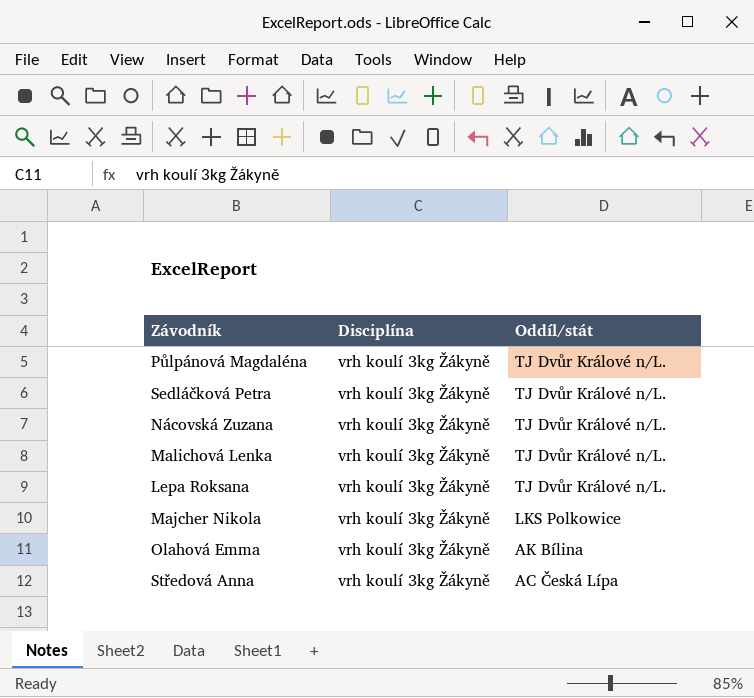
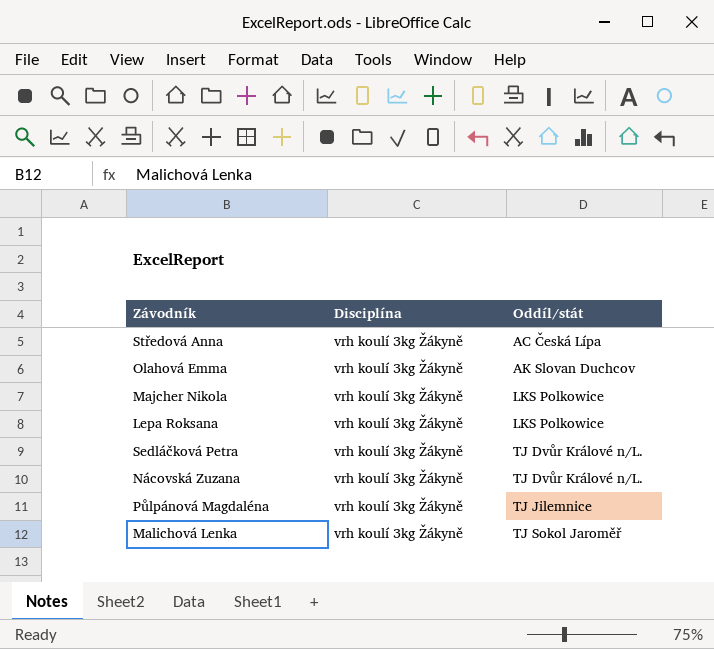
row order: Oddíl/stát descending -> Oddíl/stát ascending
Olahová Emma | Oddíl/stát: AK Bílina -> AK Slovan Duchcov
Lepa Roksana | Oddíl/stát: TJ Dvůr Králové n/L. -> LKS Polkowice
Půlpánová Magdaléna | Oddíl/stát: TJ Dvůr Králové n/L. -> TJ Jilemnice
Malichová Lenka | Oddíl/stát: TJ Dvůr Králové n/L. -> TJ Sokol Jaroměř

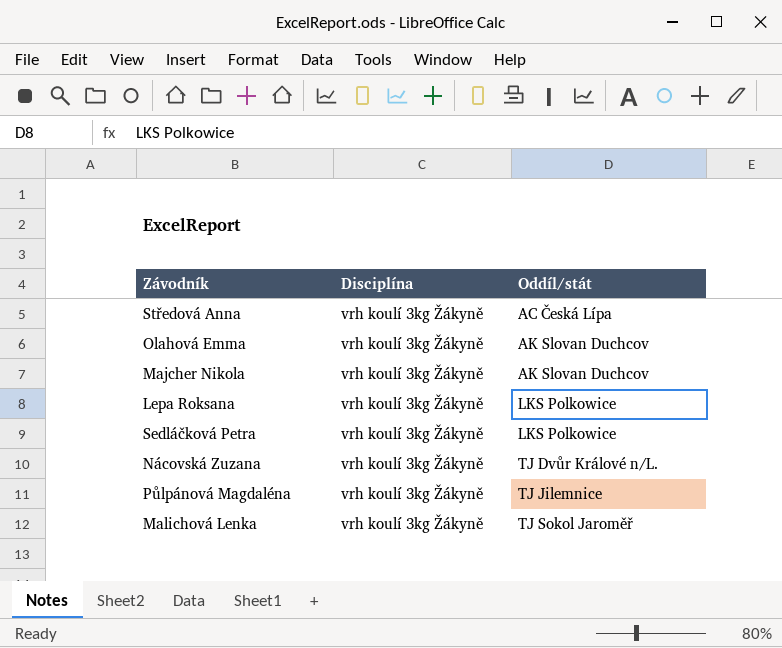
Majcher Nikola | Oddíl/stát: LKS Polkowice -> AK Slovan Duchcov
Sedláčková Petra | Oddíl/stát: TJ Dvůr Králové n/L. -> LKS Polkowice

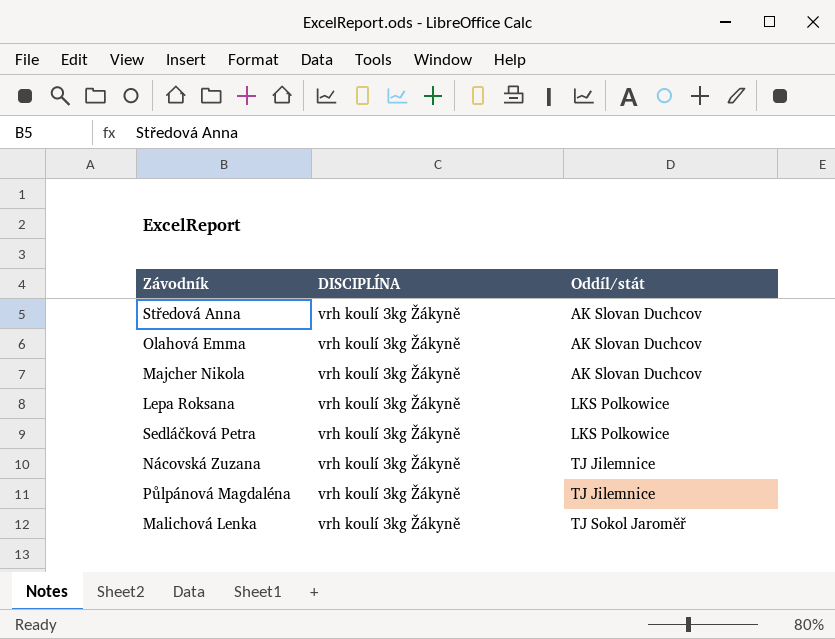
column name: Disciplína -> DISCIPLÍNA
Středová Anna | Oddíl/stát: AC Česká Lípa -> AK Slovan Duchcov
Nácovská Zuzana | Oddíl/stát: TJ Dvůr Králové n/L. -> TJ Jilemnice

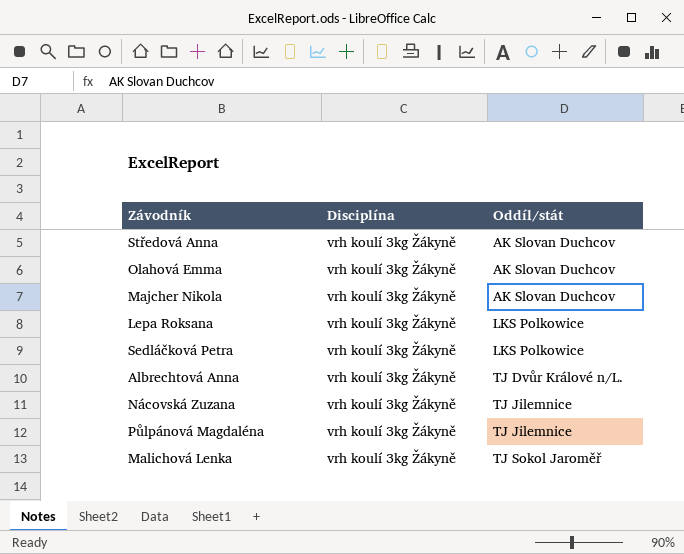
column name: DISCIPLÍNA -> Disciplína
row Albrechtová Anna: none -> vrh koulí 3kg Žákyně | TJ Dvůr Králové n/L.

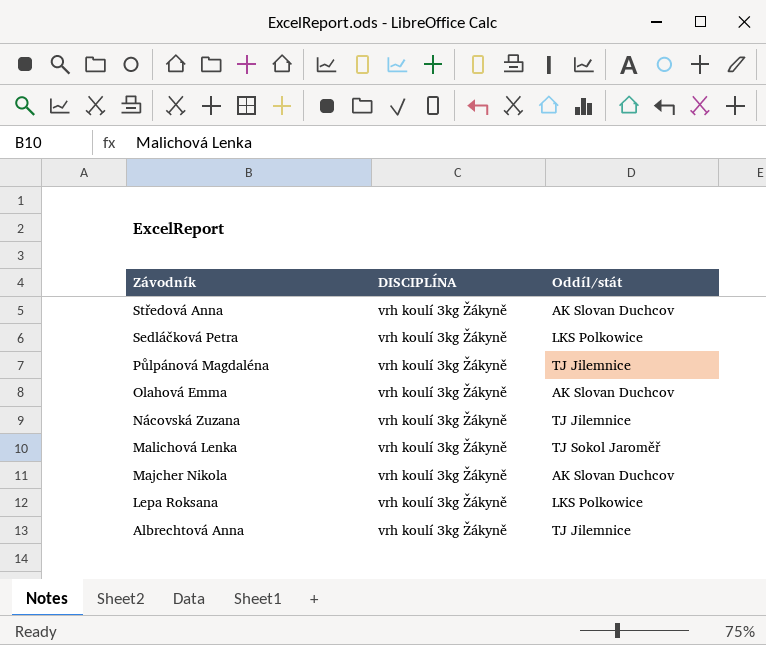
row order: Oddíl/stát ascending -> Závodník descending
column name: Disciplína -> DISCIPLÍNA
Albrechtová Anna | Oddíl/stát: TJ Dvůr Králové n/L. -> TJ Jilemnice

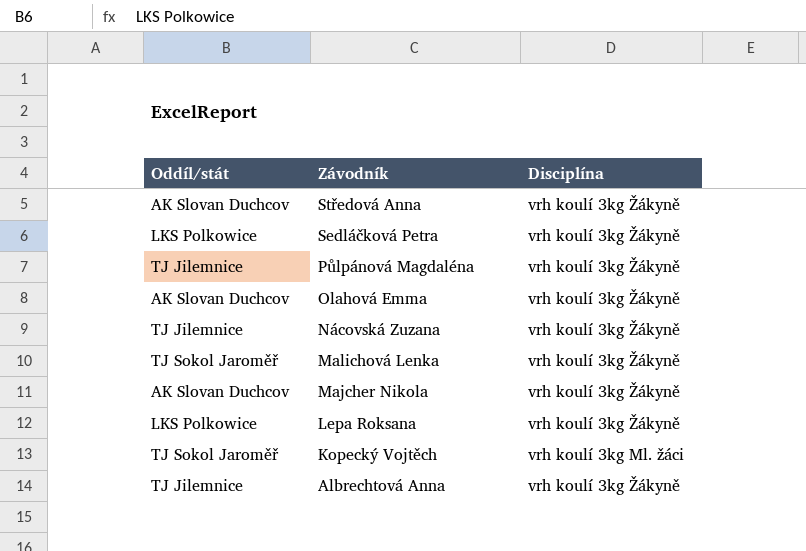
column Oddíl/stát | position: 3 -> 1
column name: DISCIPLÍNA -> Disciplína
row Kopecký Vojtěch: none -> TJ Sokol Jaroměř | vrh koulí 3kg Ml. žáci

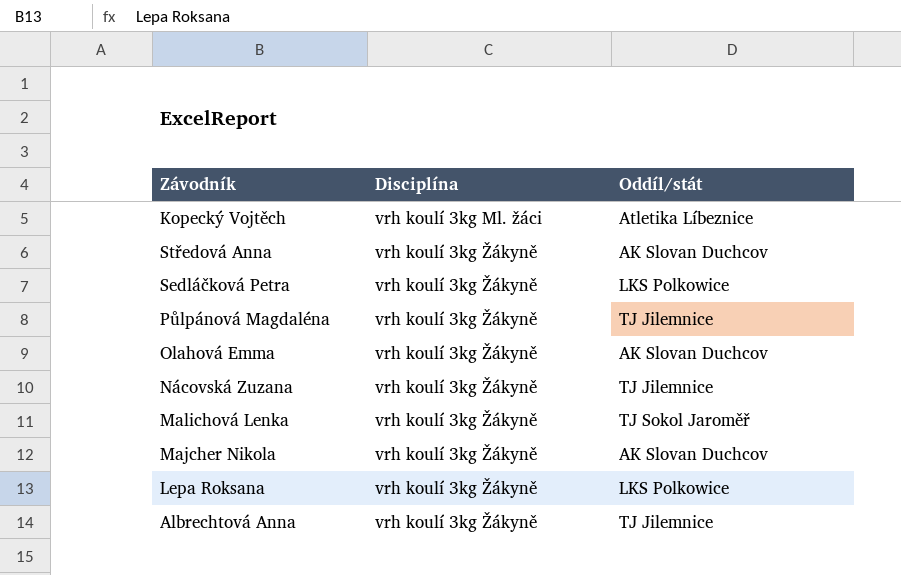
row order: Závodník descending -> Disciplína ascending
column Oddíl/stát | position: 1 -> 3
Kopecký Vojtěch | Oddíl/stát: TJ Sokol Jaroměř -> Atletika Líbeznice

